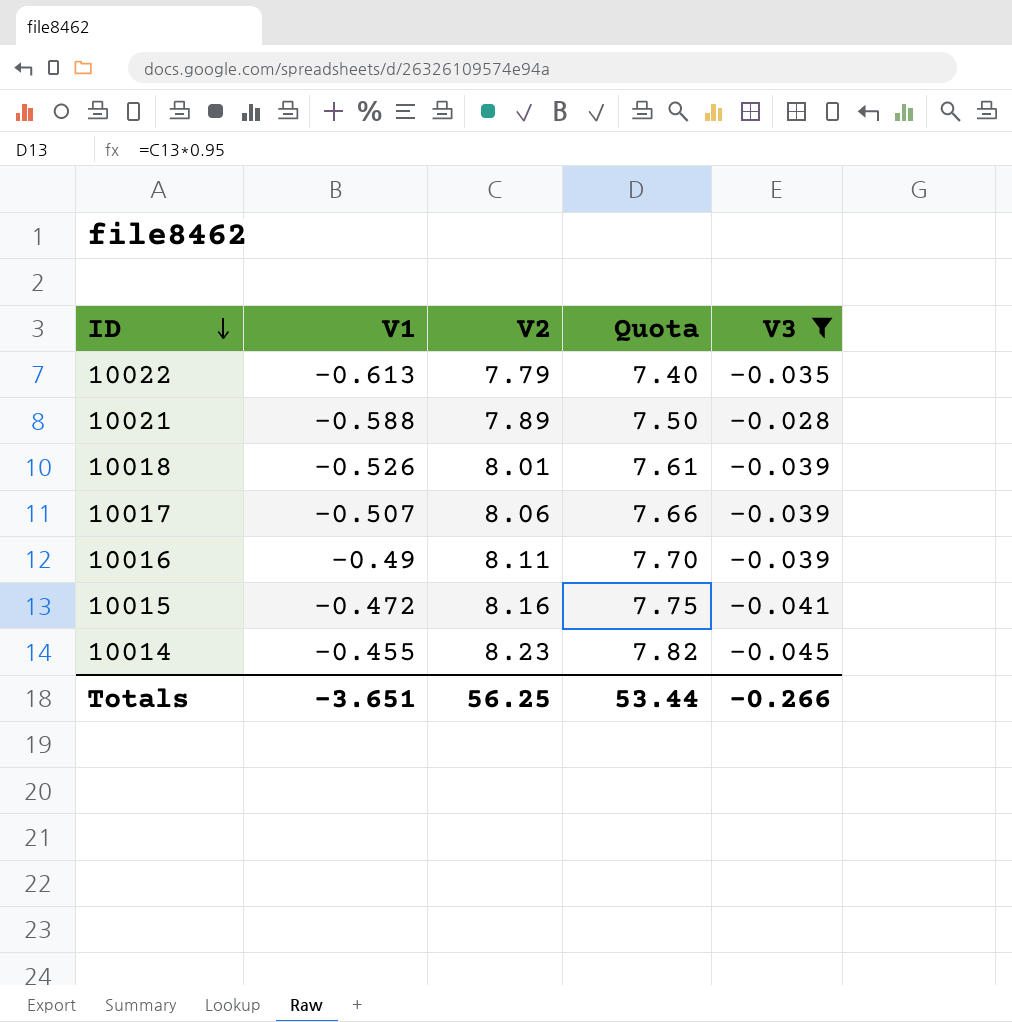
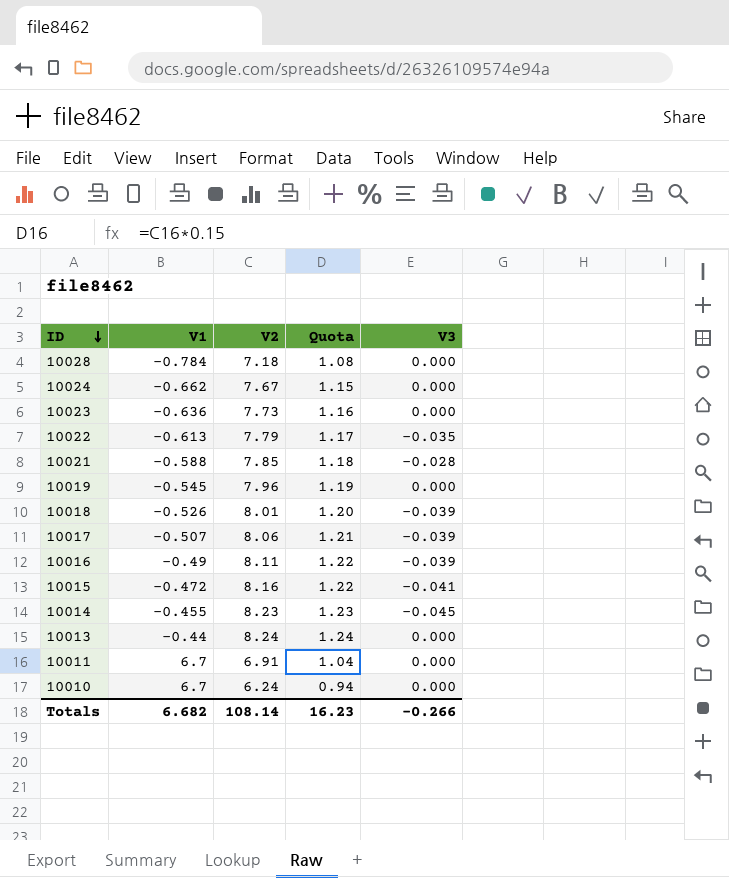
filter: V3 != 0.000 -> none
column Quota | formula: [V2] * 0.95 -> [V2] * 0.15
10021 | V2: 7.89 -> 7.85
Totals | V1: -3.651 -> 6.682
Totals | V2: 56.25 -> 108.14
Totals | Quota: 53.44 -> 16.23

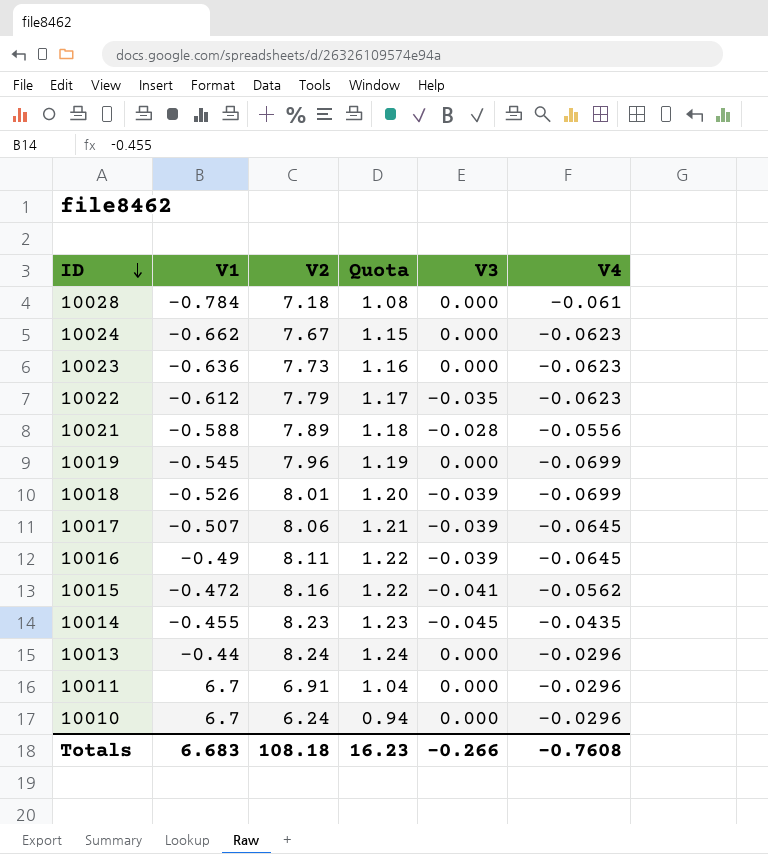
column V4 | position: none -> 6
10022 | V1: -0.613 -> -0.612
10021 | V2: 7.85 -> 7.89
Totals | V1: 6.682 -> 6.683
Totals | V2: 108.14 -> 108.18

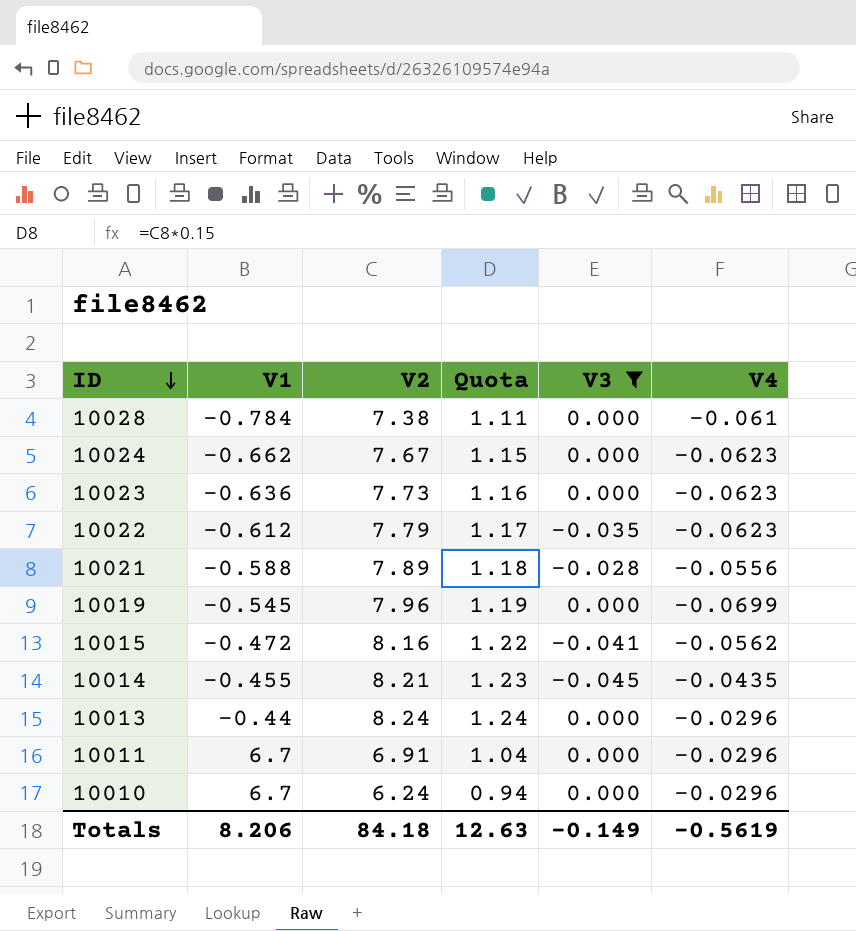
filter: none -> V3 != -0.039
10028 | V2: 7.18 -> 7.38
10028 | Quota: 1.08 -> 1.11
10014 | V2: 8.23 -> 8.21
Totals | V1: 6.683 -> 8.206
Totals | V2: 108.18 -> 84.18
Totals | Quota: 16.23 -> 12.63
Totals | V3: -0.266 -> -0.149
Totals | V4: -0.7608 -> -0.5619

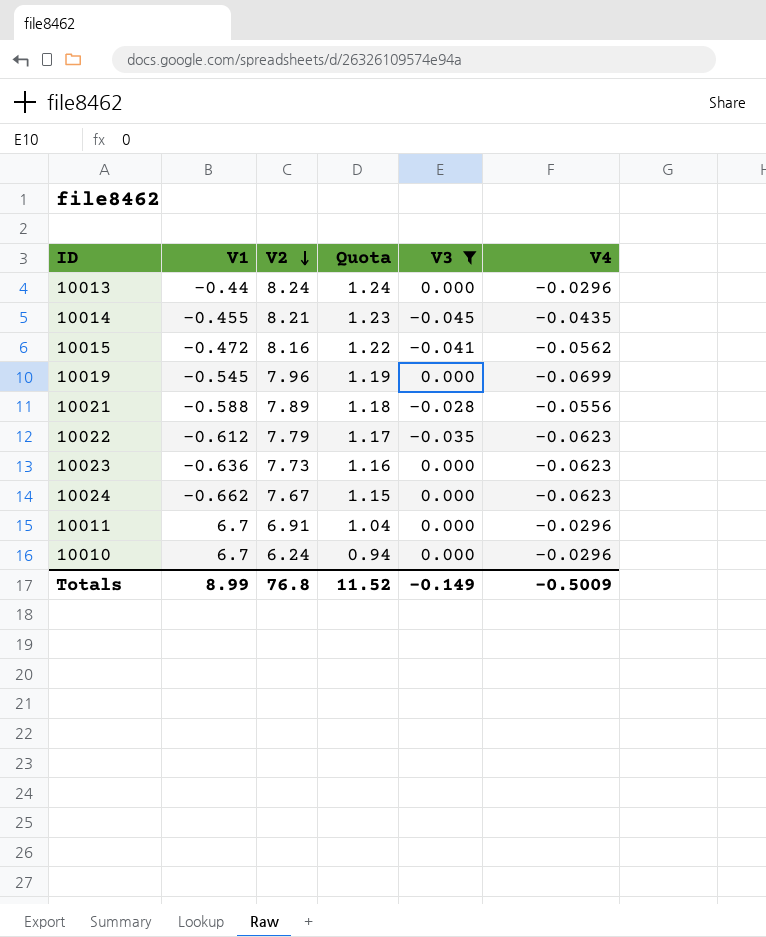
row order: ID descending -> V2 descending
row 10028: -0.784 | 7.38 | 1.11 | 0.000 | -0.061 -> none
Totals | V1: 8.206 -> 8.99
Totals | V2: 84.18 -> 76.8
Totals | Quota: 12.63 -> 11.52
Totals | V4: -0.5619 -> -0.5009

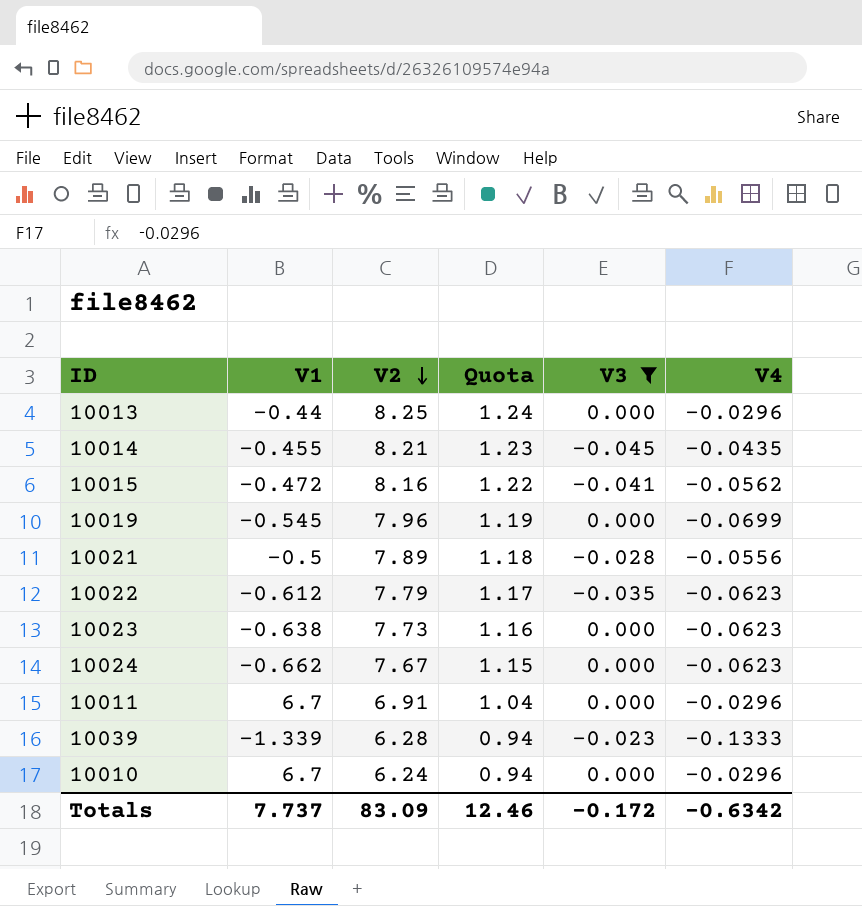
10013 | V2: 8.24 -> 8.25
10021 | V1: -0.588 -> -0.5
10023 | V1: -0.636 -> -0.638
row 10039: none -> -1.339 | 6.28 | 0.94 | -0.023 | -0.1333
Totals | V1: 8.99 -> 7.737
Totals | V2: 76.8 -> 83.09
Totals | Quota: 11.52 -> 12.46
Totals | V3: -0.149 -> -0.172
Totals | V4: -0.5009 -> -0.6342

